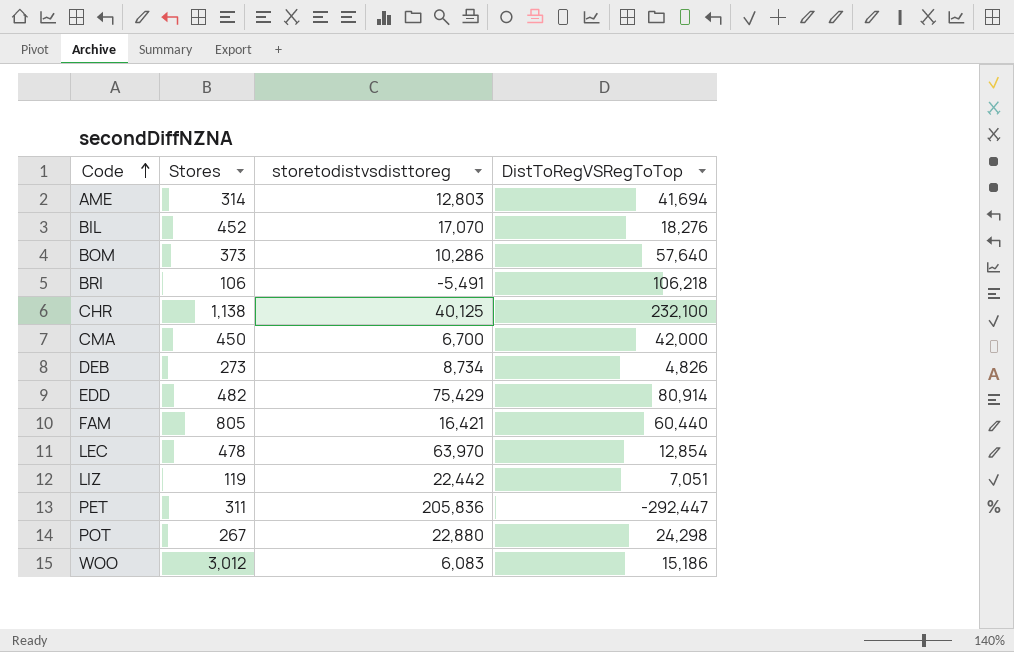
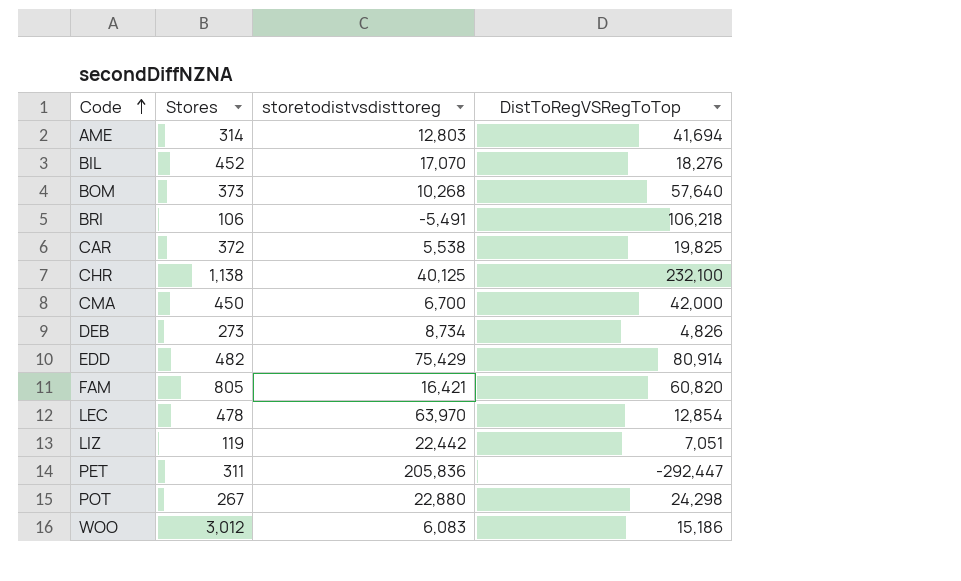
BOM | storetodistvsdisttoreg: 10,286 -> 10,268
row CAR: none -> 372 | 5,538 | 19,825
FAM | DistToRegVSRegToTop: 60,440 -> 60,820

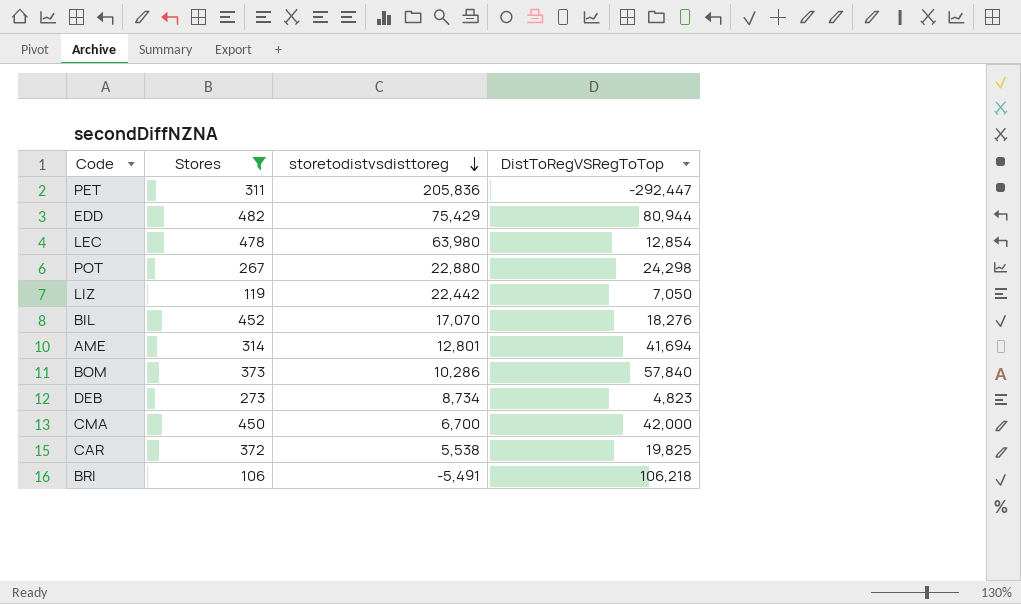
filter: none -> Stores <= 482
row order: Code ascending -> storetodistvsdisttoreg descending
EDD | DistToRegVSRegToTop: 80,914 -> 80,944
LEC | storetodistvsdisttoreg: 63,970 -> 63,980
LIZ | DistToRegVSRegToTop: 7,051 -> 7,050
AME | storetodistvsdisttoreg: 12,803 -> 12,801
BOM | storetodistvsdisttoreg: 10,268 -> 10,286
BOM | DistToRegVSRegToTop: 57,640 -> 57,840
DEB | DistToRegVSRegToTop: 4,826 -> 4,823

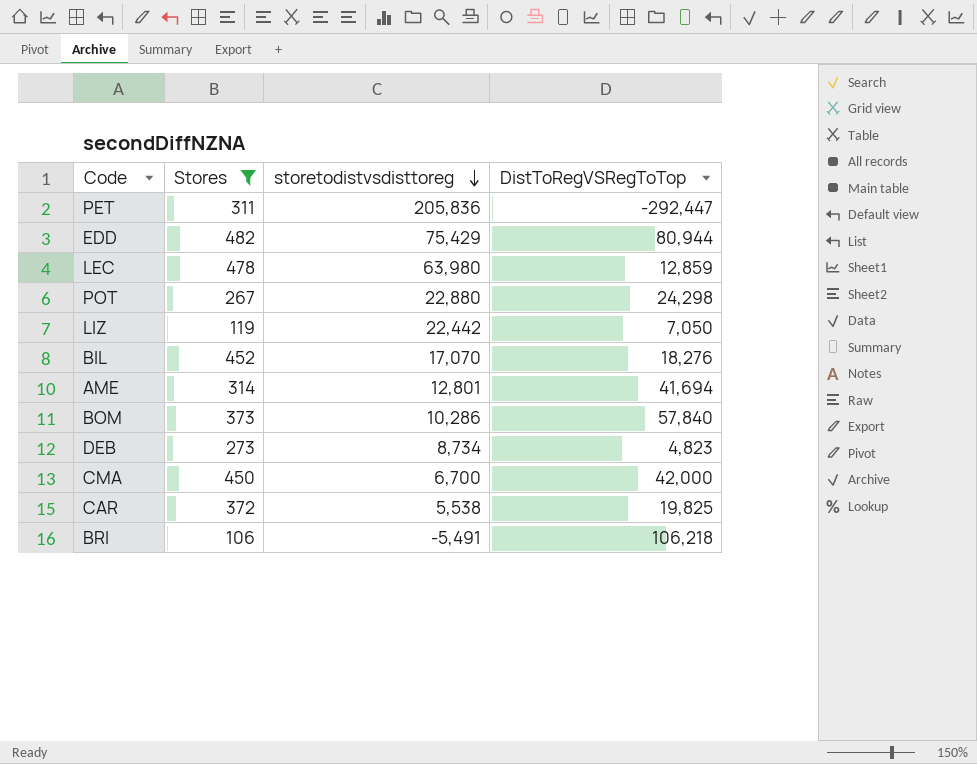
LEC | DistToRegVSRegToTop: 12,854 -> 12,859

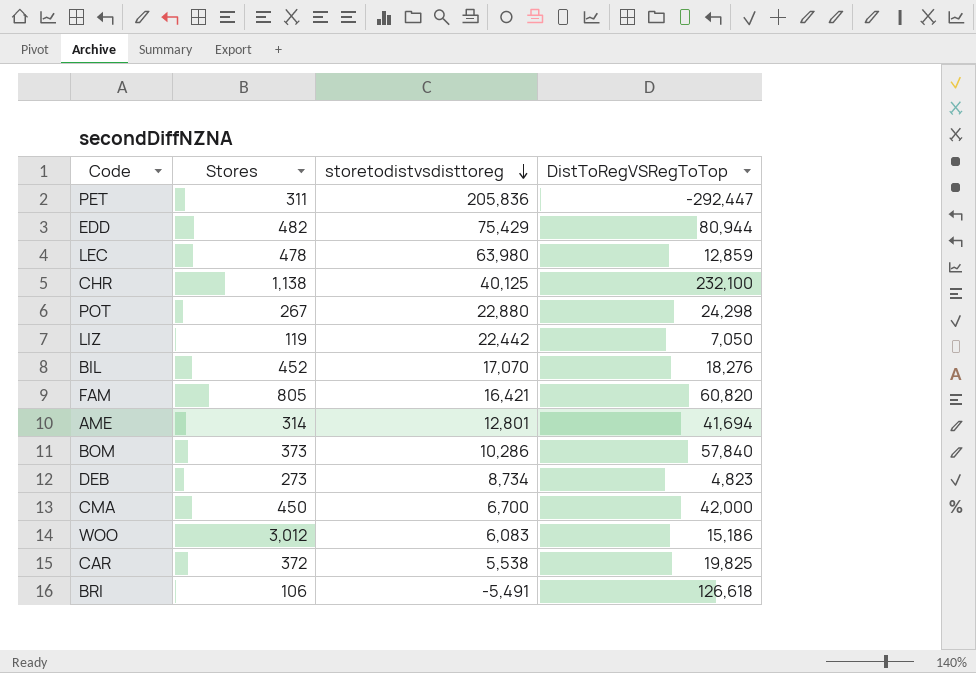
filter: Stores <= 482 -> none
BRI | DistToRegVSRegToTop: 106,218 -> 126,618

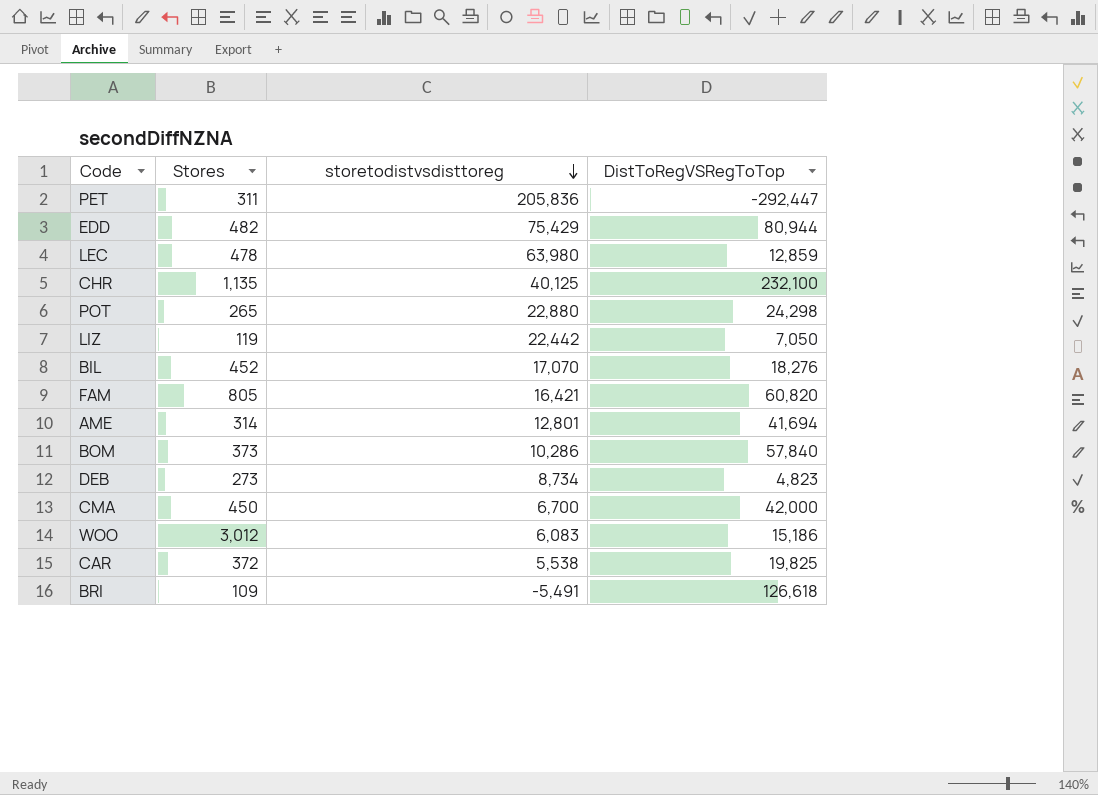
CHR | Stores: 1,138 -> 1,135
POT | Stores: 267 -> 265
BRI | Stores: 106 -> 109

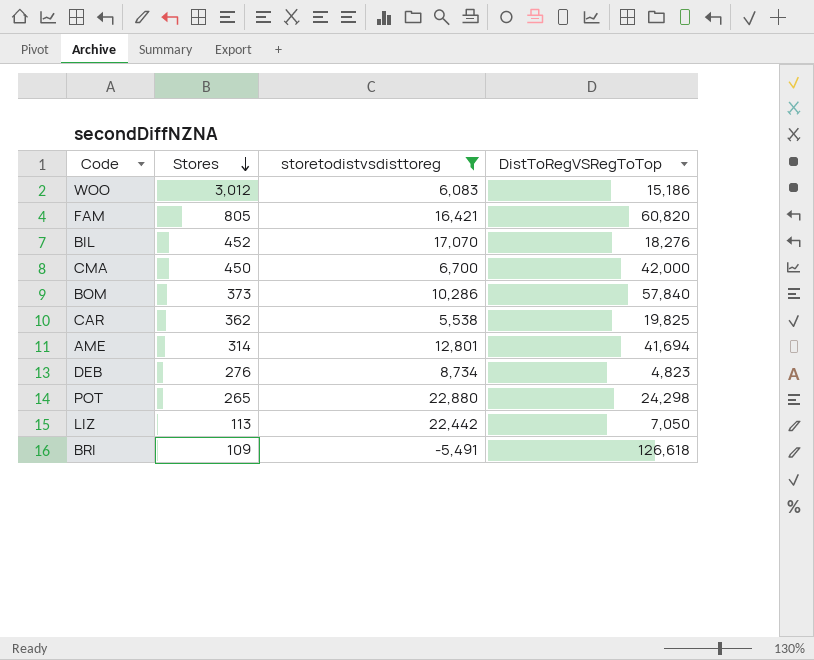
filter: none -> storetodistvsdisttoreg <= 22,880
row order: storetodistvsdisttoreg descending -> Stores descending
CAR | Stores: 372 -> 362
DEB | Stores: 273 -> 276
LIZ | Stores: 119 -> 113

